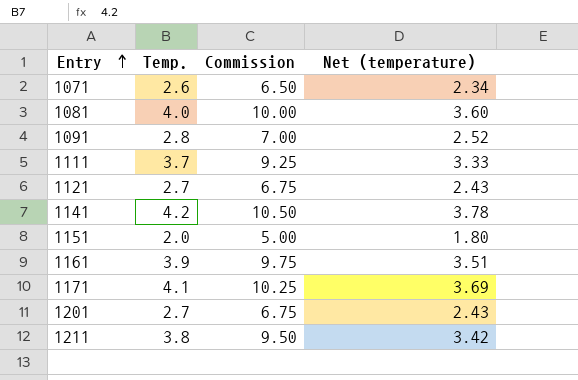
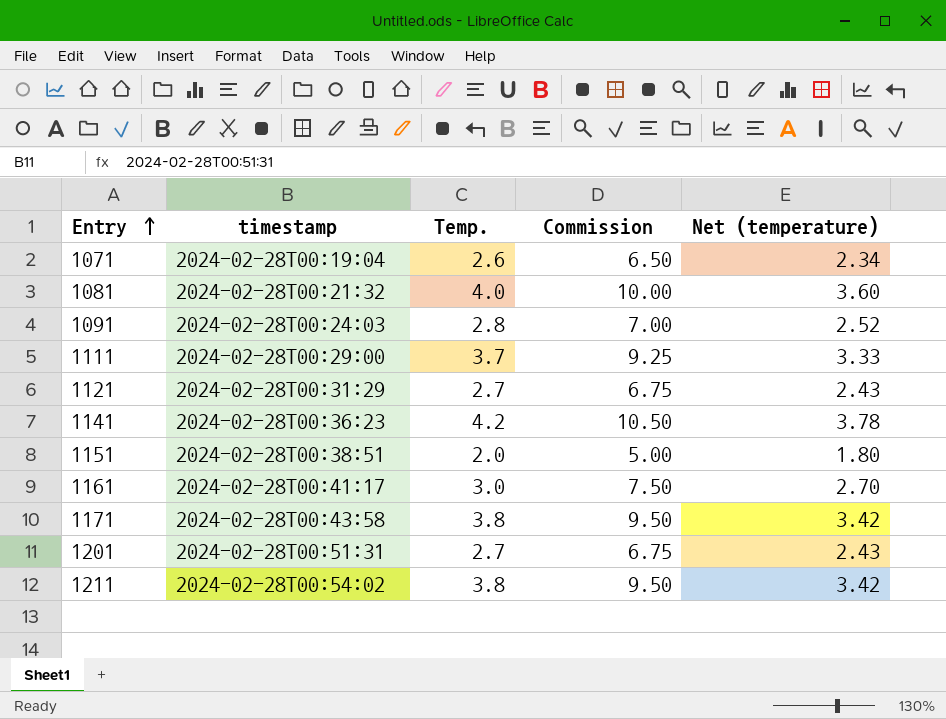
column timestamp | position: none -> 2
1161 | Temp.: 3.9 -> 3.0
1161 | Commission: 9.75 -> 7.50
1161 | Net (temperature): 3.51 -> 2.70
1171 | Temp.: 4.1 -> 3.8
1171 | Commission: 10.25 -> 9.50
1171 | Net (temperature): 3.69 -> 3.42

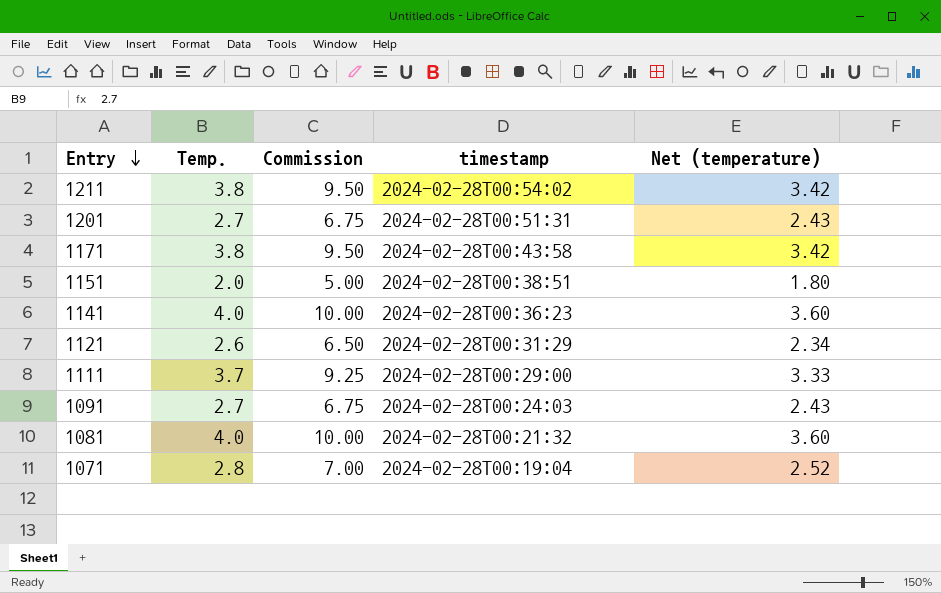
row order: Entry ascending -> Entry descending
column timestamp | position: 2 -> 4
row 1161: 2024-02-28T00:41:17 | 3.0 | 7.50 | 2.70 -> none
1141 | Temp.: 4.2 -> 4.0
1141 | Commission: 10.50 -> 10.00
1141 | Net (temperature): 3.78 -> 3.60
1121 | Temp.: 2.7 -> 2.6
1121 | Commission: 6.75 -> 6.50
1121 | Net (temperature): 2.43 -> 2.34
1091 | Temp.: 2.8 -> 2.7
1091 | Commission: 7.00 -> 6.75
1091 | Net (temperature): 2.52 -> 2.43
1071 | Temp.: 2.6 -> 2.8
1071 | Commission: 6.50 -> 7.00
1071 | Net (temperature): 2.34 -> 2.52

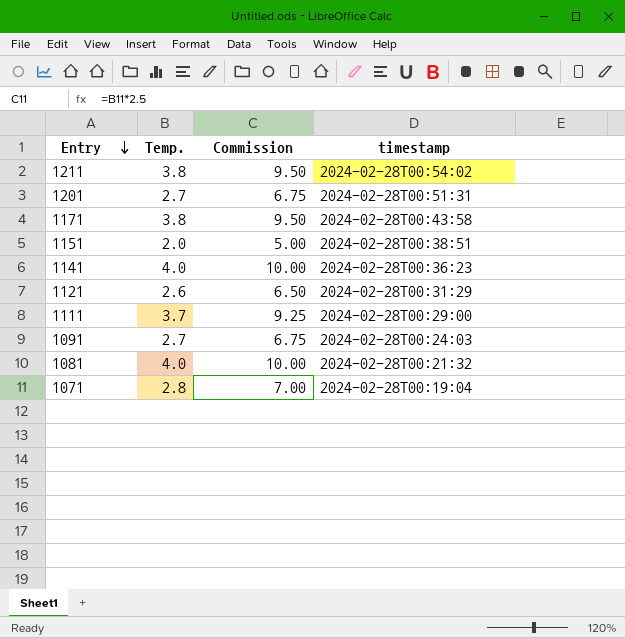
column Net (temperature) | formula: [Temp.] * 0.9 -> none

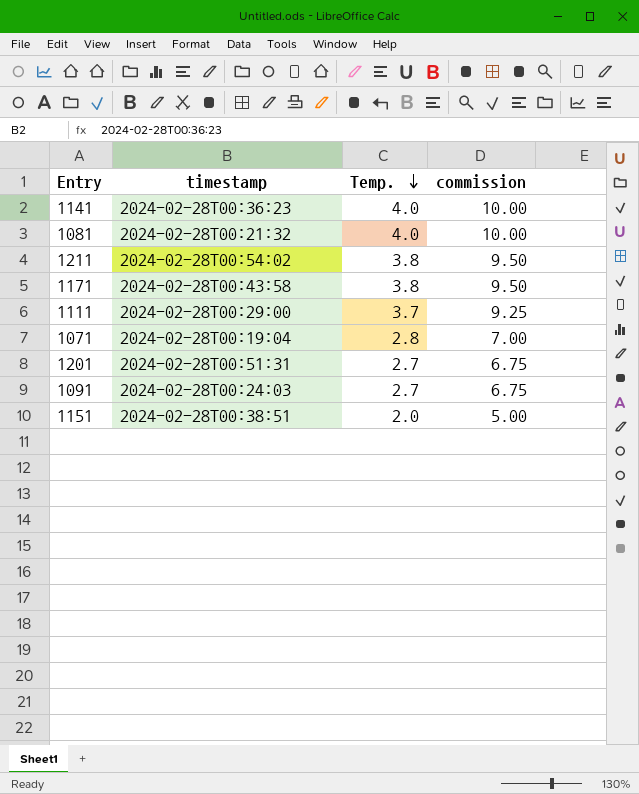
row order: Entry descending -> Temp. descending
column timestamp | position: 4 -> 2
column name: Commission -> commission
row 1121: 2.6 | 6.50 | 2024-02-28T00:31:29 -> none

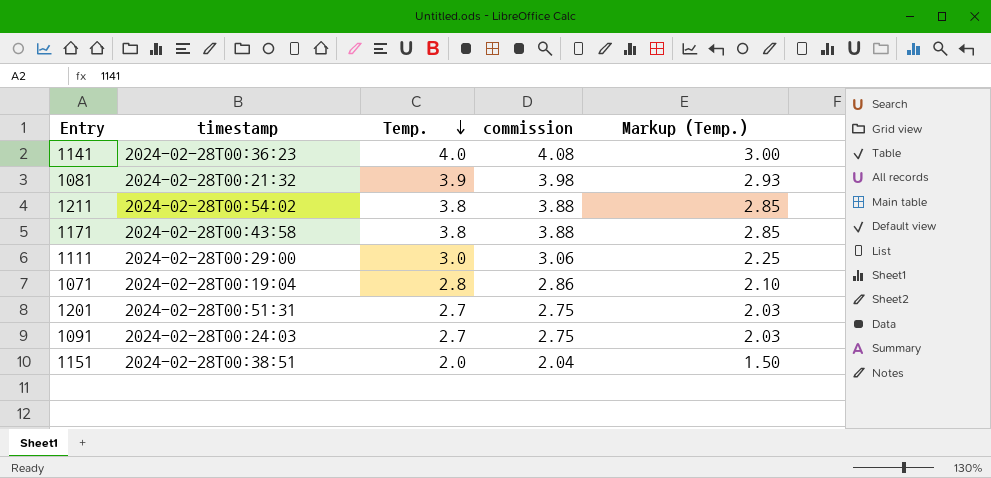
column commission | formula: [Temp.] * 2.5 -> [Temp.] * 1.02
column Markup (Temp.) | formula: none -> [Temp.] * 0.75
1081 | Temp.: 4.0 -> 3.9
1111 | Temp.: 3.7 -> 3.0

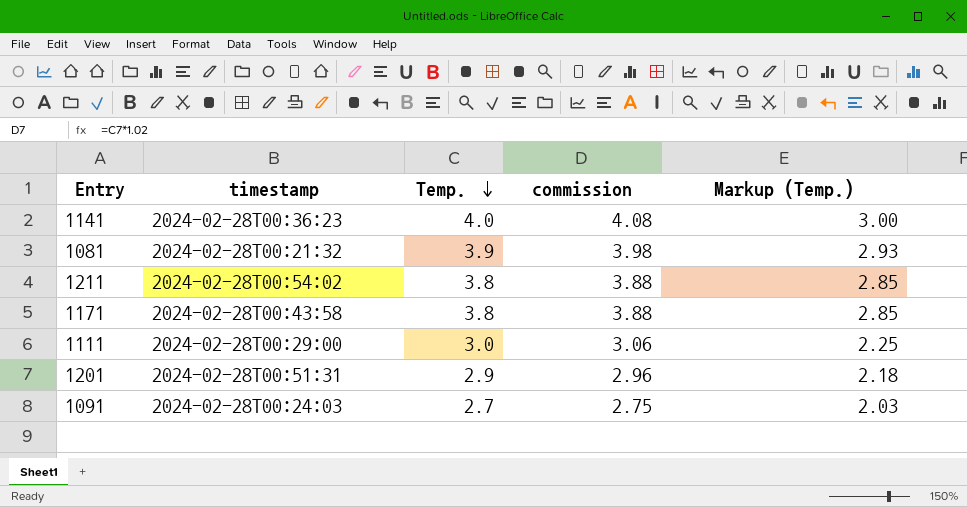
row 1071: 2024-02-28T00:19:04 | 2.8 | 2.86 | 2.10 -> none
row 1151: 2024-02-28T00:38:51 | 2.0 | 2.04 | 1.50 -> none
1201 | Temp.: 2.7 -> 2.9
1201 | commission: 2.75 -> 2.96
1201 | Markup (Temp.): 2.03 -> 2.18

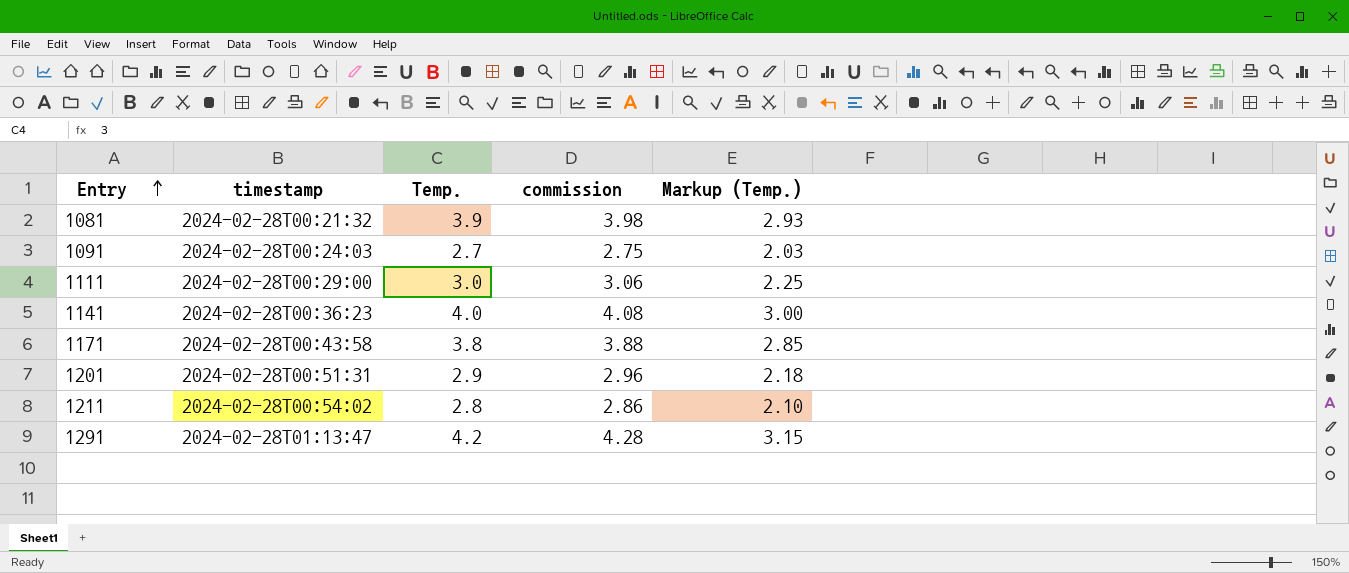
row order: Temp. descending -> Entry ascending
1211 | Temp.: 3.8 -> 2.8
1211 | commission: 3.88 -> 2.86
1211 | Markup (Temp.): 2.85 -> 2.10
row 1291: none -> 2024-02-28T01:13:47 | 4.2 | 4.28 | 3.15

